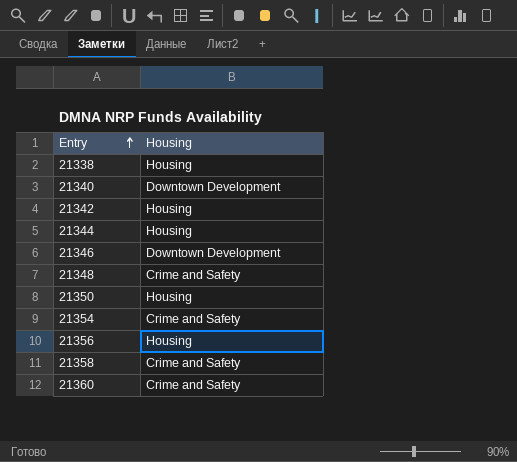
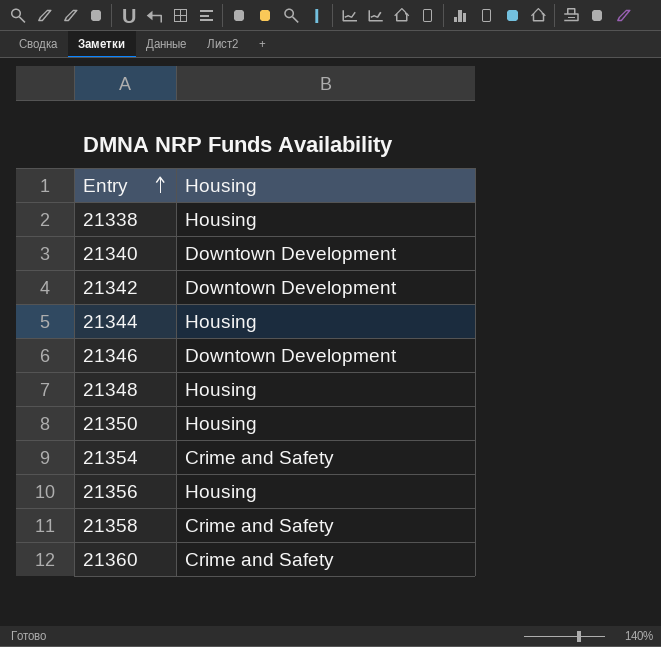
21342 | Housing: Housing -> Downtown Development
21348 | Housing: Crime and Safety -> Housing

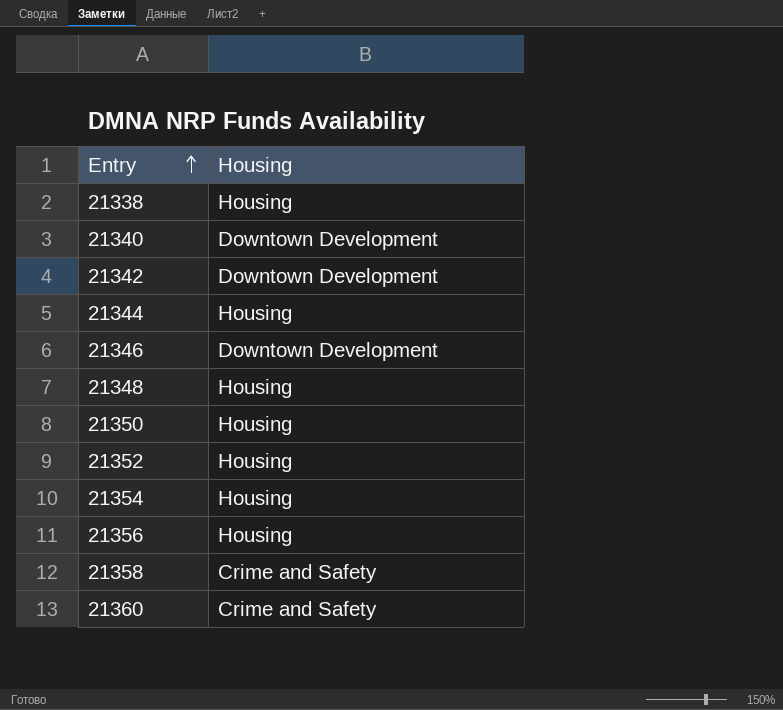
row 21352: none -> Housing
21354 | Housing: Crime and Safety -> Housing

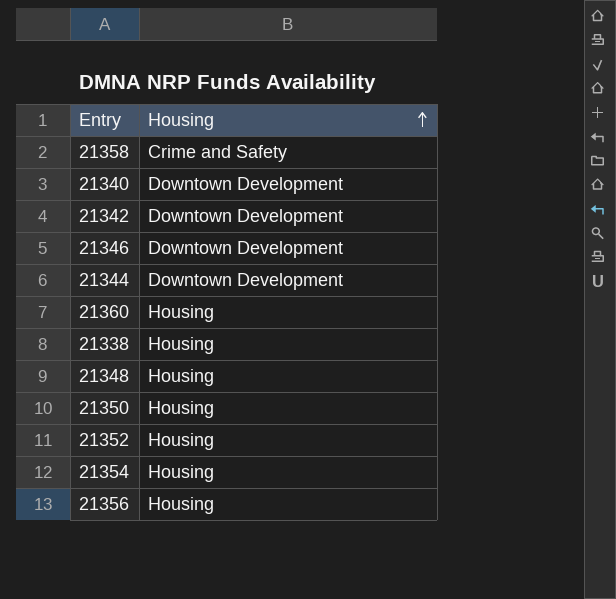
row order: Entry ascending -> Housing ascending
21344 | Housing: Housing -> Downtown Development
21360 | Housing: Crime and Safety -> Housing

